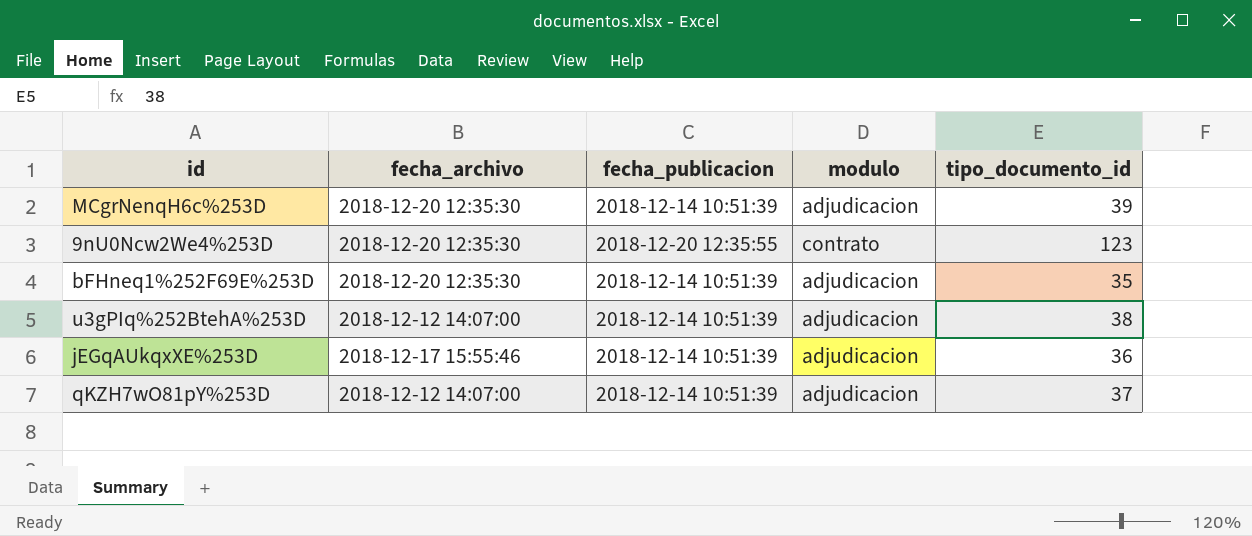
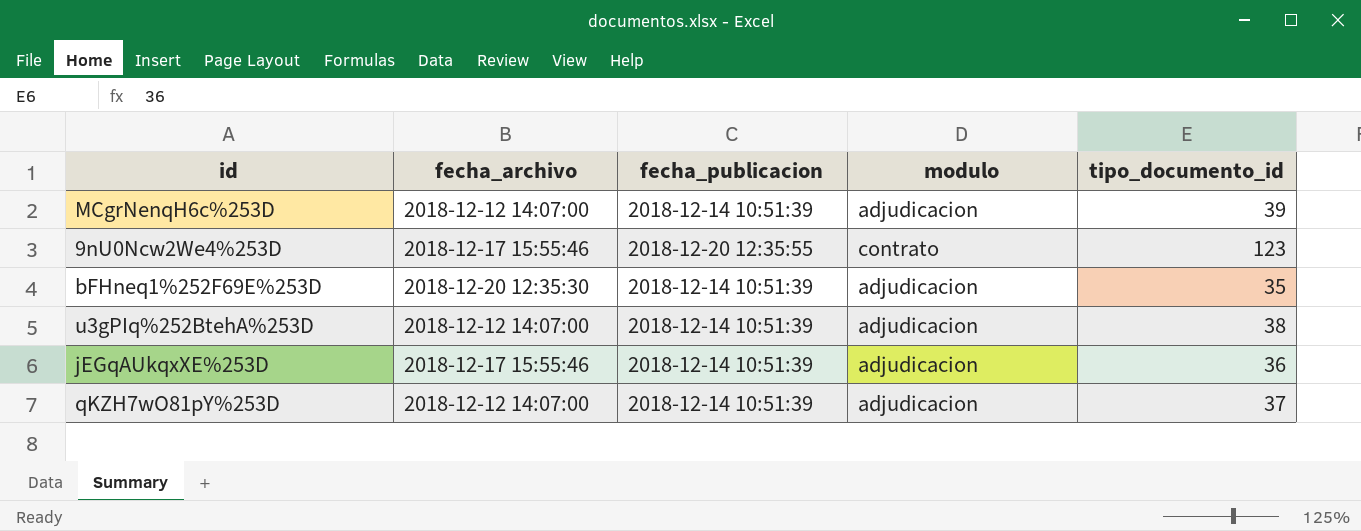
MCgrNenqH6c%253D | fecha_archivo: 2018-12-20 12:35:30 -> 2018-12-12 14:07:00
9nU0Ncw2We4%253D | fecha_archivo: 2018-12-20 12:35:30 -> 2018-12-17 15:55:46

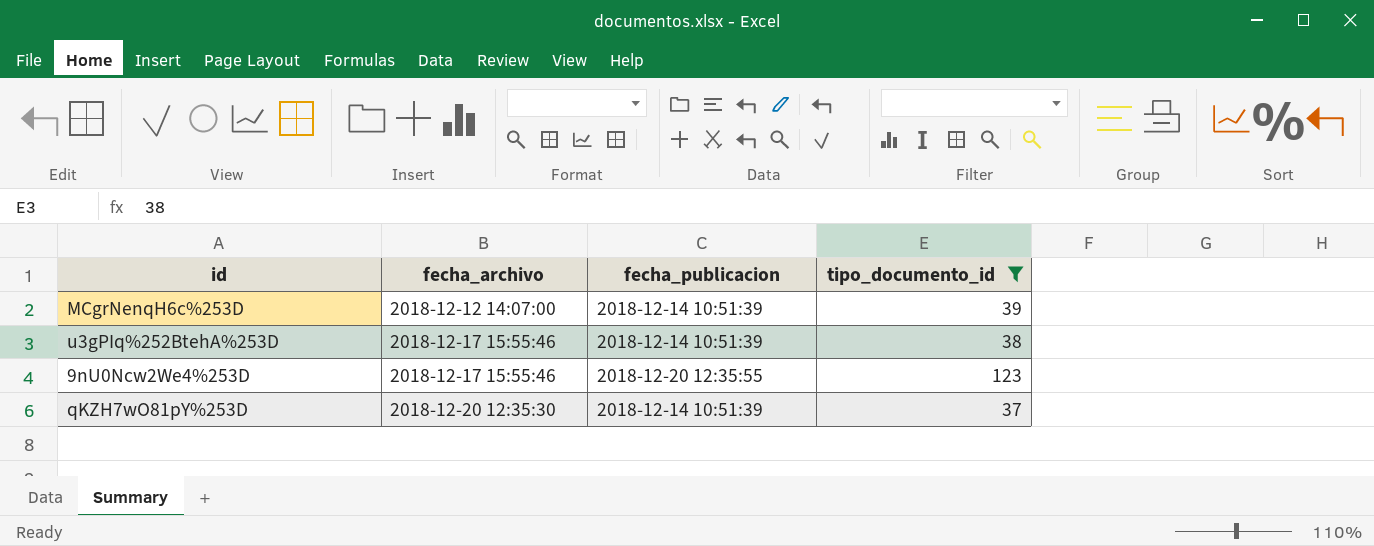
filter: none -> tipo_documento_id >= 37
row order: none -> fecha_archivo ascending
column modulo | position: 4 -> none
u3gPIq%252BtehA%253D | fecha_archivo: 2018-12-12 14:07:00 -> 2018-12-17 15:55:46
qKZH7wO81pY%253D | fecha_archivo: 2018-12-12 14:07:00 -> 2018-12-20 12:35:30

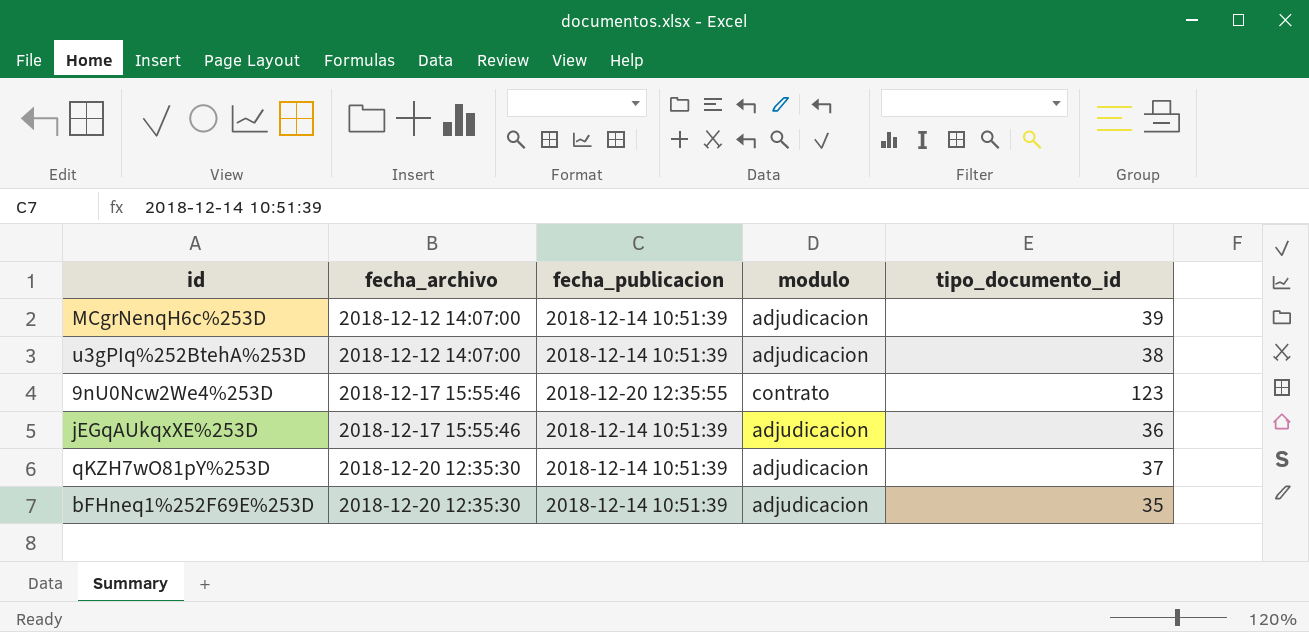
filter: tipo_documento_id >= 37 -> none
column modulo | position: none -> 4
u3gPIq%252BtehA%253D | fecha_archivo: 2018-12-17 15:55:46 -> 2018-12-12 14:07:00

